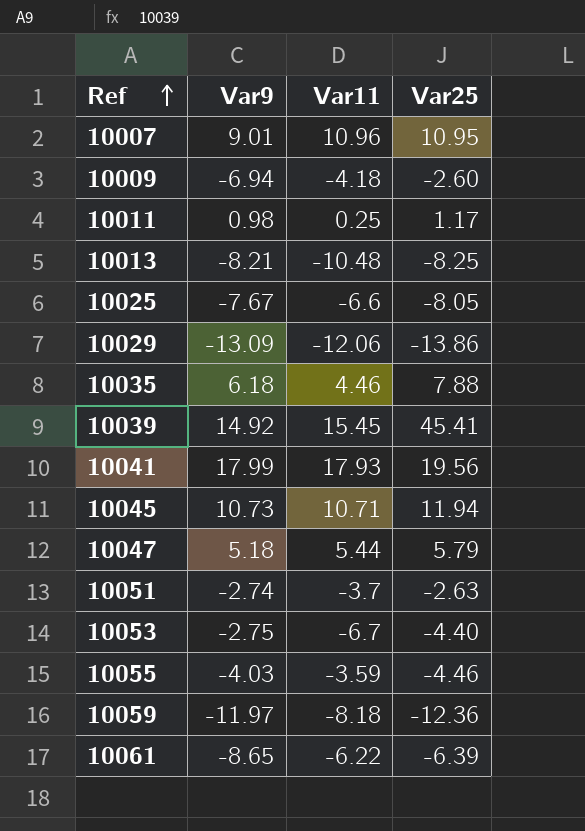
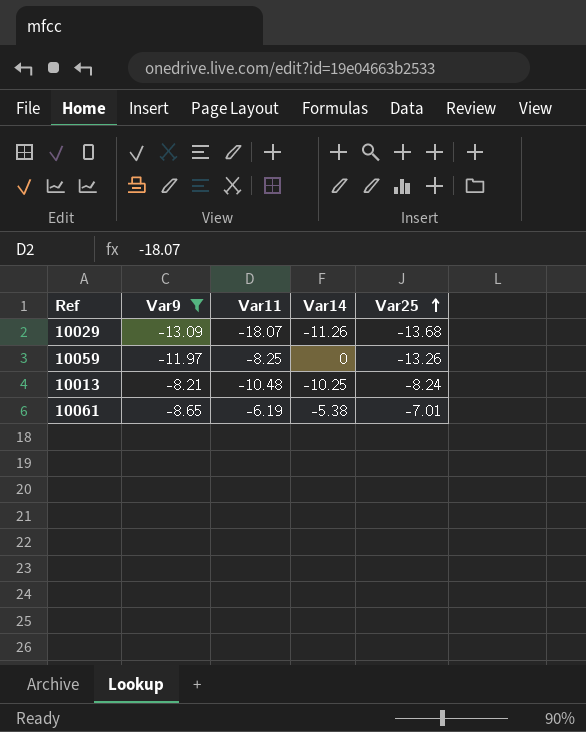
filter: none -> Var9 <= -8.21
row order: Ref ascending -> Var25 ascending
column Var14 | position: none -> 4
10029 | Var11: -12.06 -> -18.07
10029 | Var25: -13.86 -> -13.68
10059 | Var11: -8.18 -> -8.25
10059 | Var25: -12.36 -> -13.26
10013 | Var25: -8.25 -> -8.24
10061 | Var11: -6.22 -> -6.19
10061 | Var25: -6.39 -> -7.01

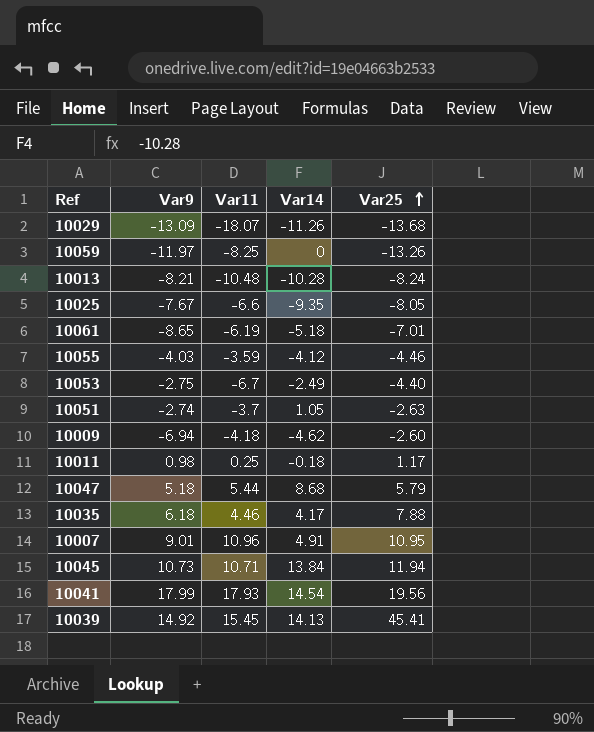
filter: Var9 <= -8.21 -> none
10013 | Var14: -10.25 -> -10.28
10061 | Var14: -5.38 -> -5.18

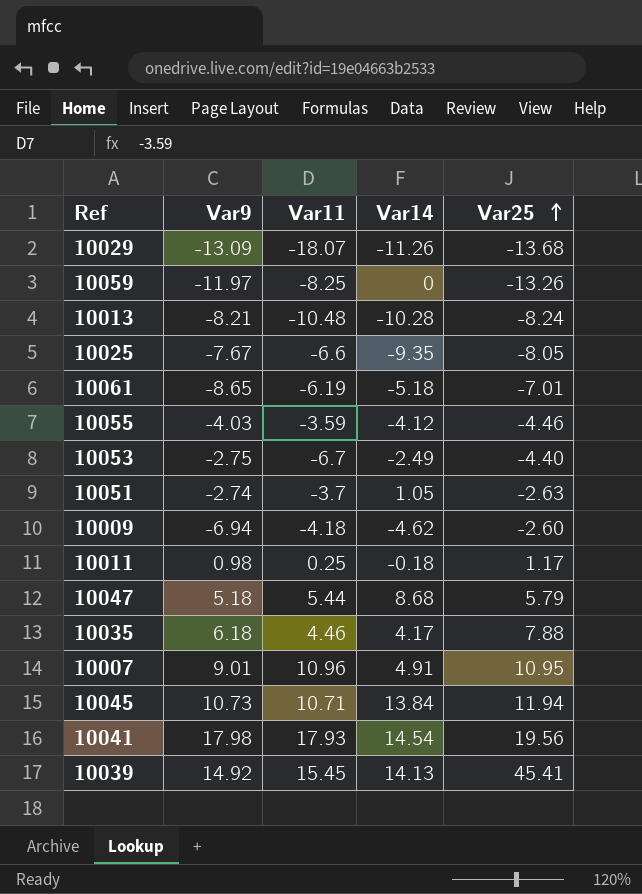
10041 | Var9: 17.99 -> 17.98

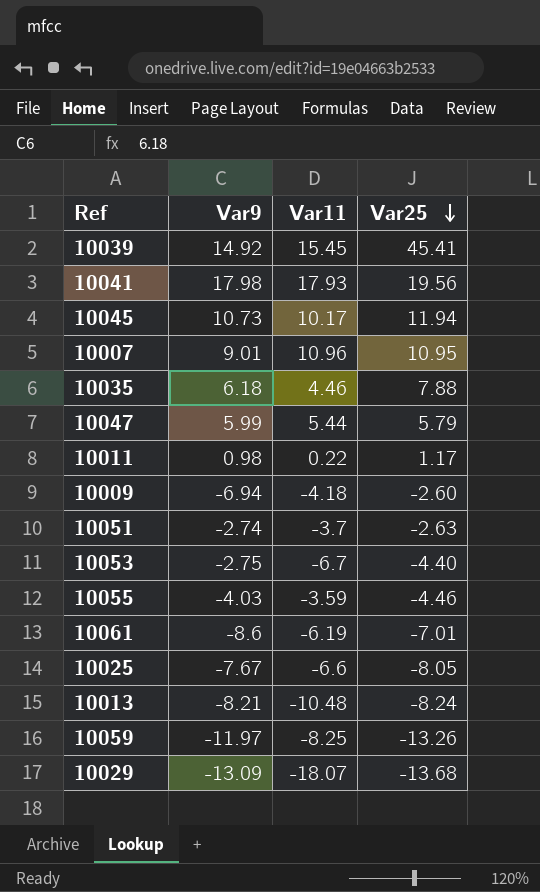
row order: Var25 ascending -> Var25 descending
column Var14 | position: 4 -> none
10045 | Var11: 10.71 -> 10.17
10047 | Var9: 5.18 -> 5.99
10011 | Var11: 0.25 -> 0.22
10061 | Var9: -8.65 -> -8.6

